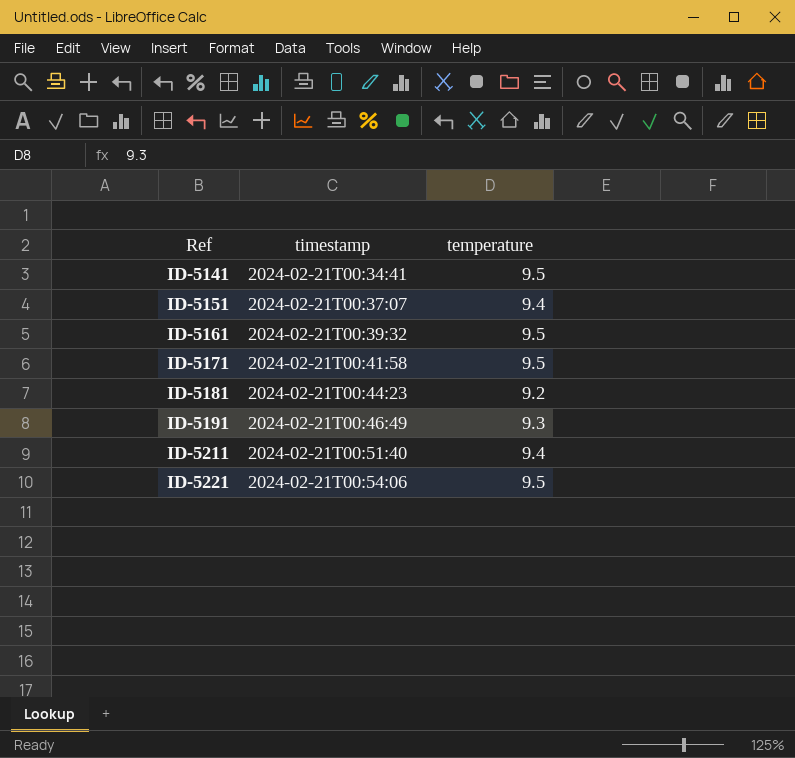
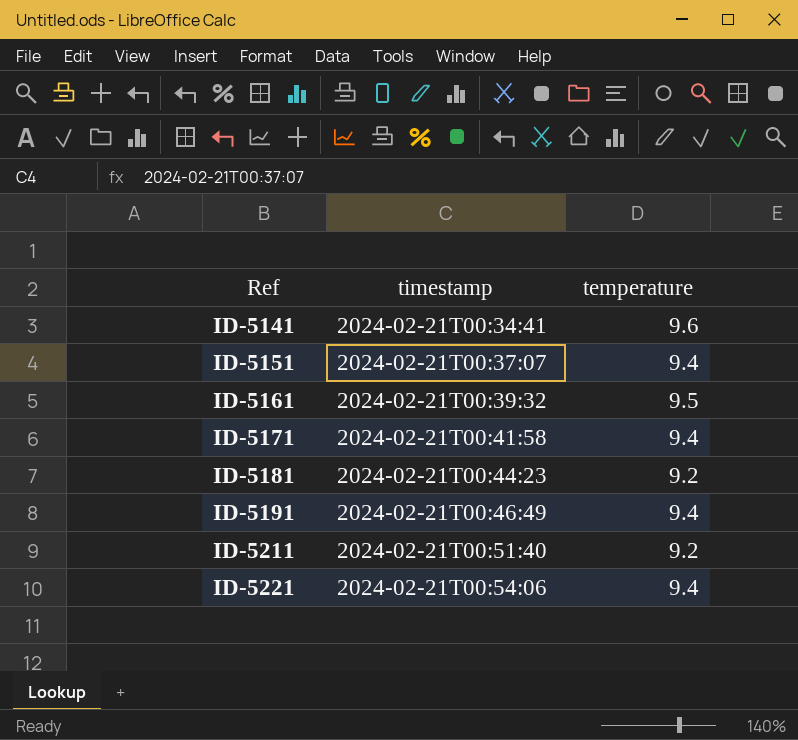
ID-5141 | temperature: 9.5 -> 9.6
ID-5171 | temperature: 9.5 -> 9.4
ID-5191 | temperature: 9.3 -> 9.4
ID-5211 | temperature: 9.4 -> 9.2
ID-5221 | temperature: 9.5 -> 9.4

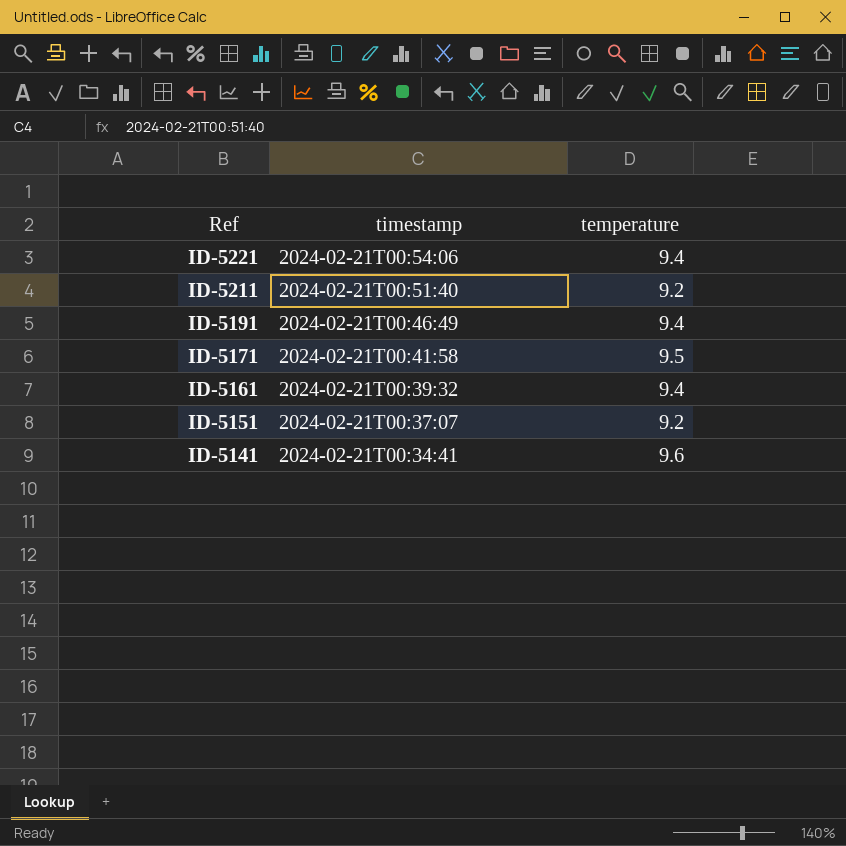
row order: Ref ascending -> Ref descending
row ID-5181: 2024-02-21T00:44:23 | 9.2 -> none
ID-5171 | temperature: 9.4 -> 9.5
ID-5161 | temperature: 9.5 -> 9.4
ID-5151 | temperature: 9.4 -> 9.2

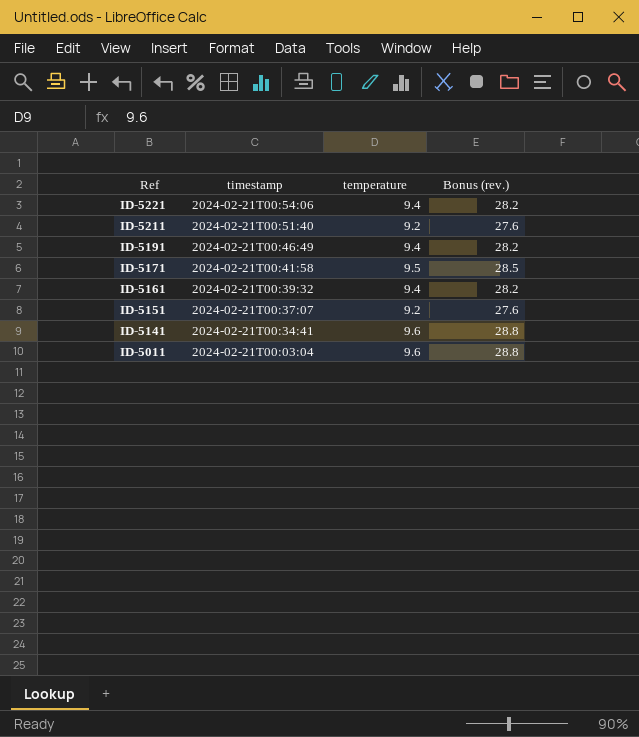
column Bonus (rev.) | formula: none -> [temperature] * 3
row ID-5011: none -> 2024-02-21T00:03:04 | 9.6 | 28.8

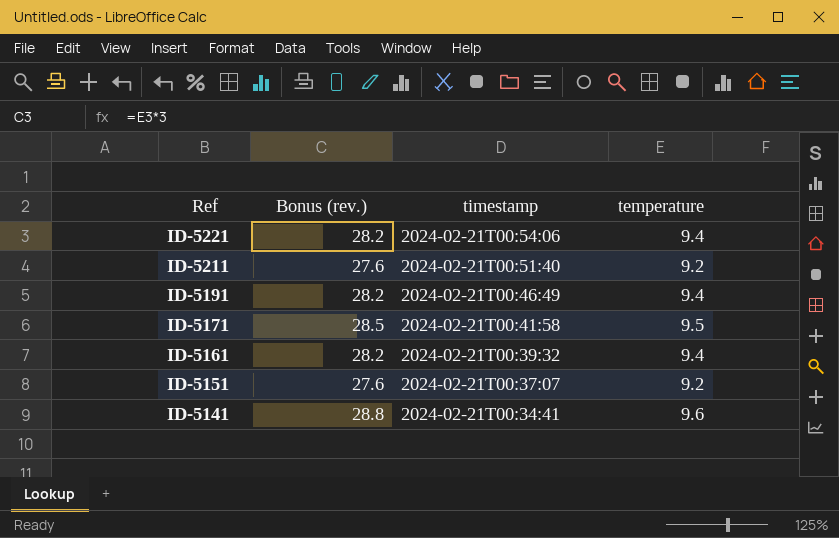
column Bonus (rev.) | position: 4 -> 2
row ID-5011: 2024-02-21T00:03:04 | 9.6 | 28.8 -> none

